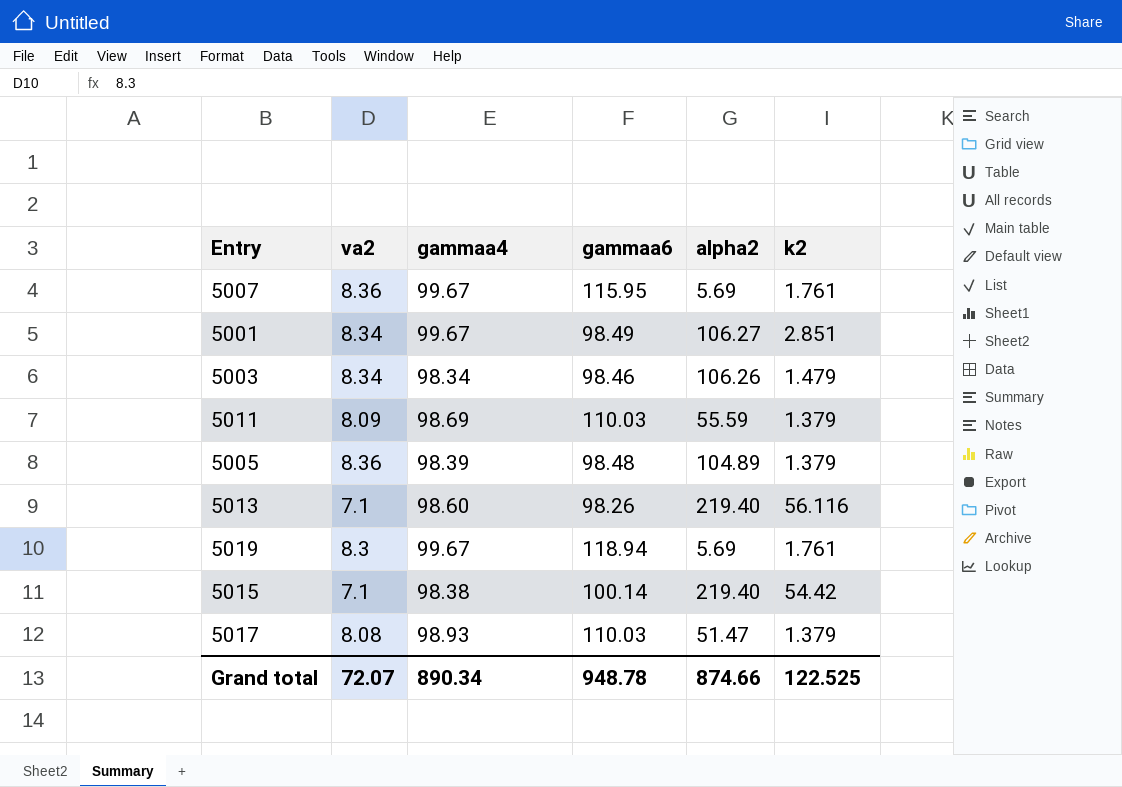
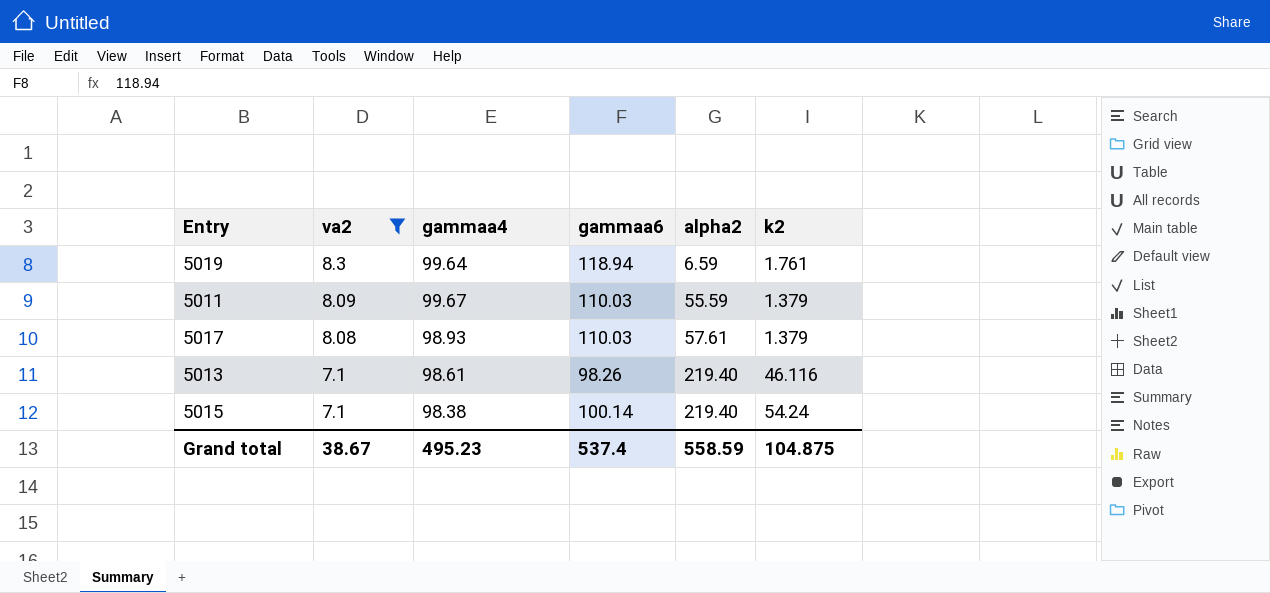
filter: none -> va2 <= 8.3
row order: none -> va2 descending
5019 | gammaa4: 99.67 -> 99.64
5019 | alpha2: 5.69 -> 6.59
5011 | gammaa4: 98.69 -> 99.67
5017 | alpha2: 51.47 -> 57.61
5013 | gammaa4: 98.60 -> 98.61
5013 | k2: 56.116 -> 46.116
5015 | k2: 54.42 -> 54.24
Grand total | va2: 72.07 -> 38.67
Grand total | gammaa4: 890.34 -> 495.23
Grand total | gammaa6: 948.78 -> 537.4
Grand total | alpha2: 874.66 -> 558.59
Grand total | k2: 122.525 -> 104.875

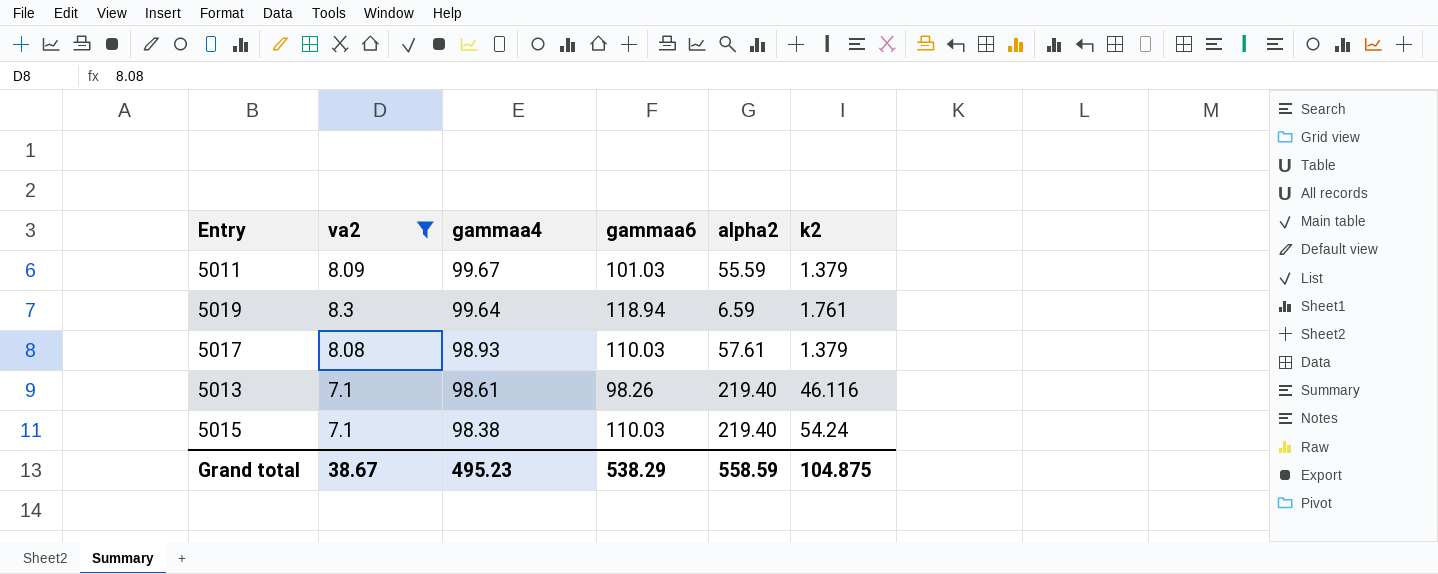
row order: va2 descending -> gammaa4 descending
5011 | gammaa6: 110.03 -> 101.03
5015 | gammaa6: 100.14 -> 110.03
Grand total | gammaa6: 537.4 -> 538.29

